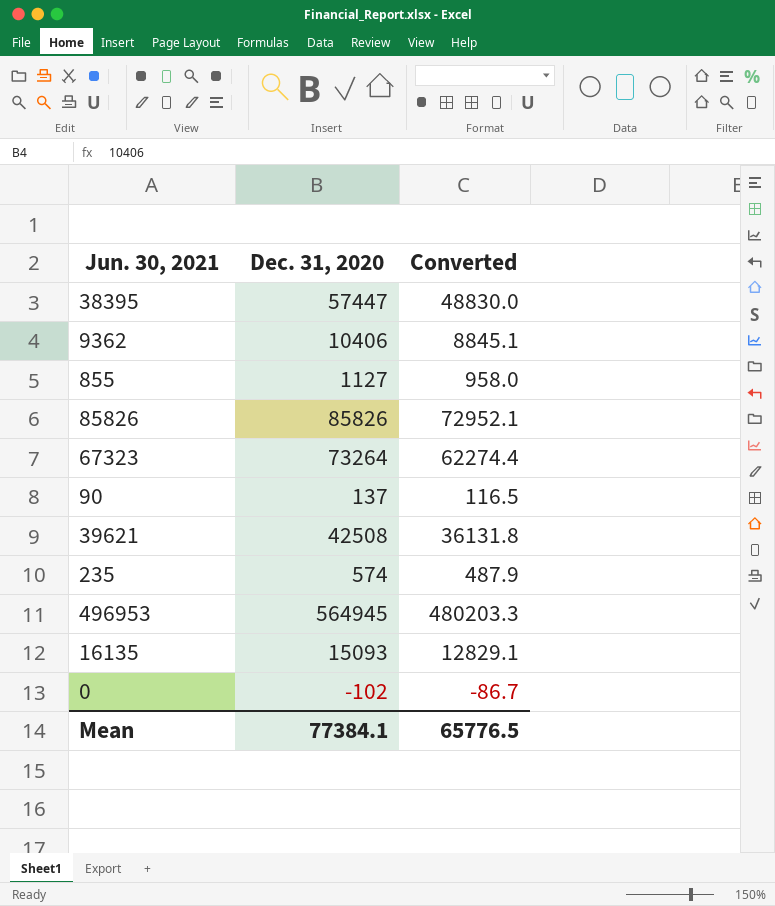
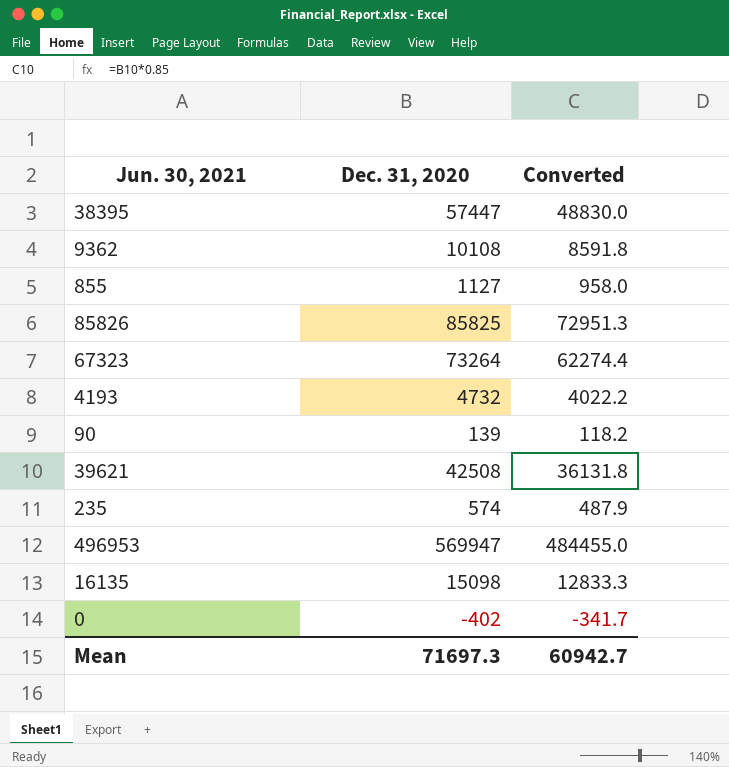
9362 | Dec. 31, 2020: 10406 -> 10108
9362 | Converted: 8845.1 -> 8591.8
85826 | Dec. 31, 2020: 85826 -> 85825
85826 | Converted: 72952.1 -> 72951.3
row 4193: none -> 4732 | 4022.2
90 | Dec. 31, 2020: 137 -> 139
90 | Converted: 116.5 -> 118.2
496953 | Dec. 31, 2020: 564945 -> 569947
496953 | Converted: 480203.3 -> 484455.0
16135 | Dec. 31, 2020: 15093 -> 15098
16135 | Converted: 12829.1 -> 12833.3
0 | Dec. 31, 2020: -102 -> -402
0 | Converted: -86.7 -> -341.7
Mean | Dec. 31, 2020: 77384.1 -> 71697.3
Mean | Converted: 65776.5 -> 60942.7

